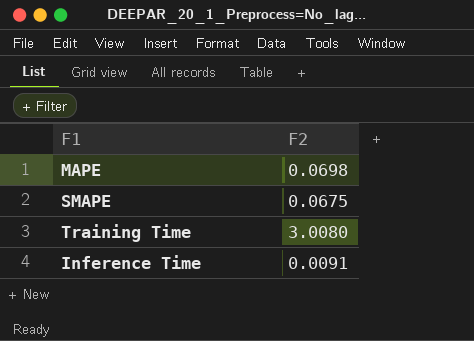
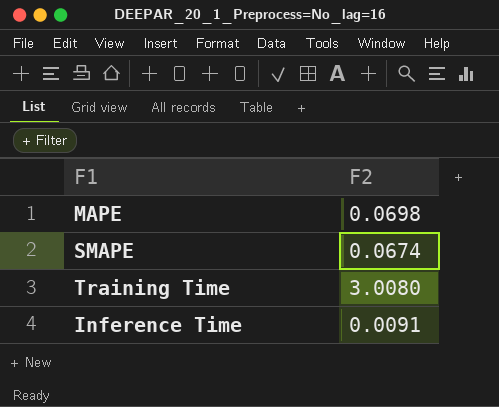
SMAPE | F2: 0.0675 -> 0.0674

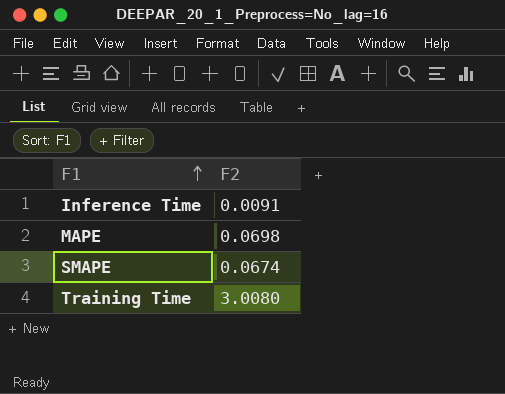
row order: none -> F1 ascending

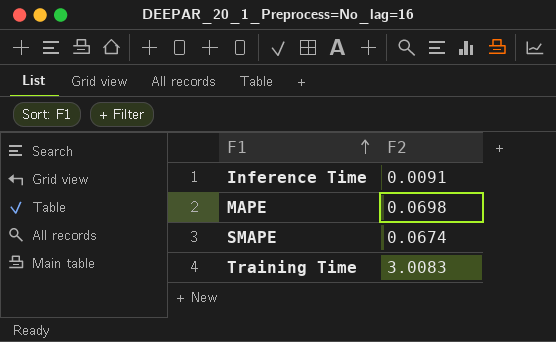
Training Time | F2: 3.0080 -> 3.0083

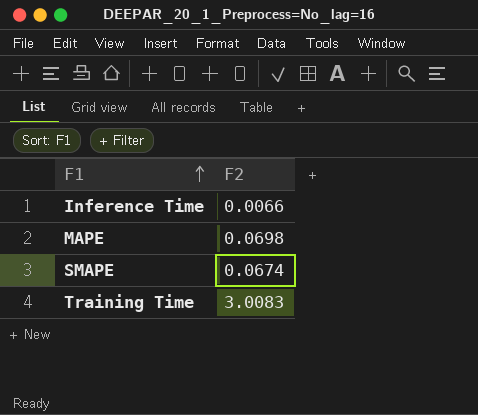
Inference Time | F2: 0.0091 -> 0.0066

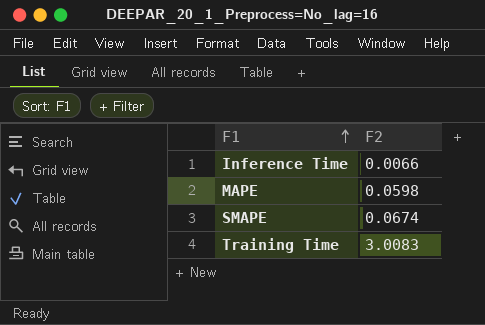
MAPE | F2: 0.0698 -> 0.0598

